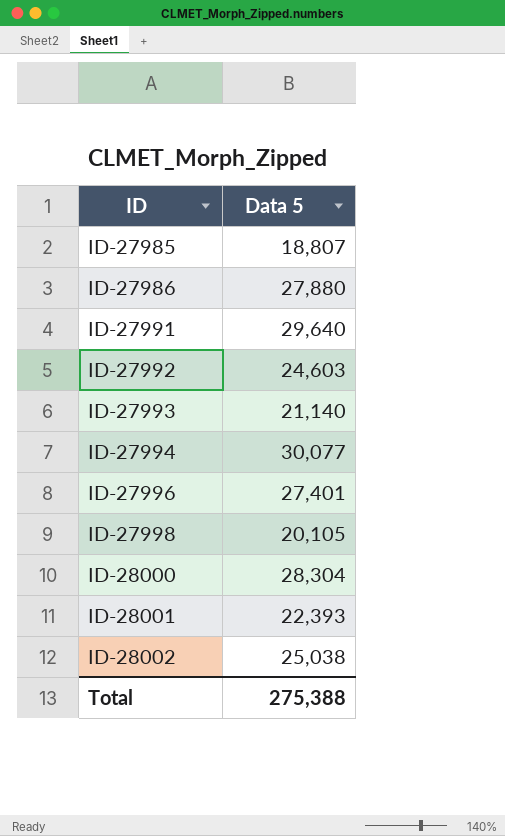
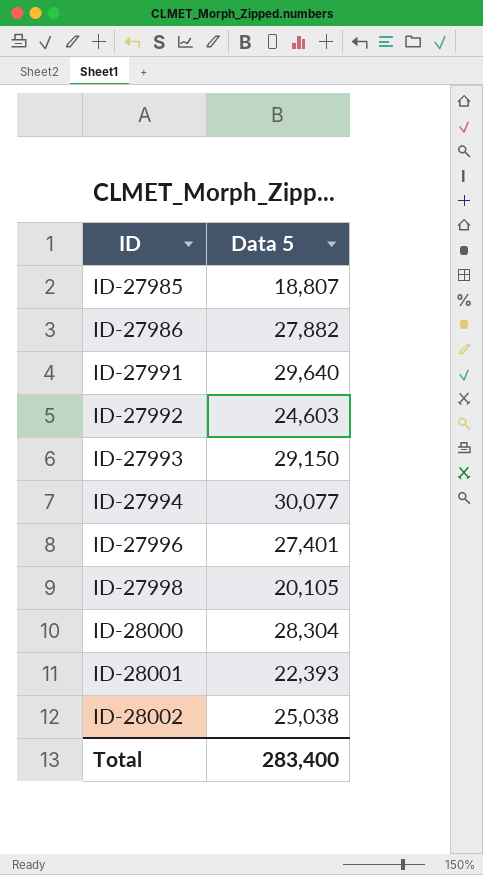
ID-27986 | Data 5: 27,880 -> 27,882
ID-27993 | Data 5: 21,140 -> 29,150
Total | Data 5: 275,388 -> 283,400

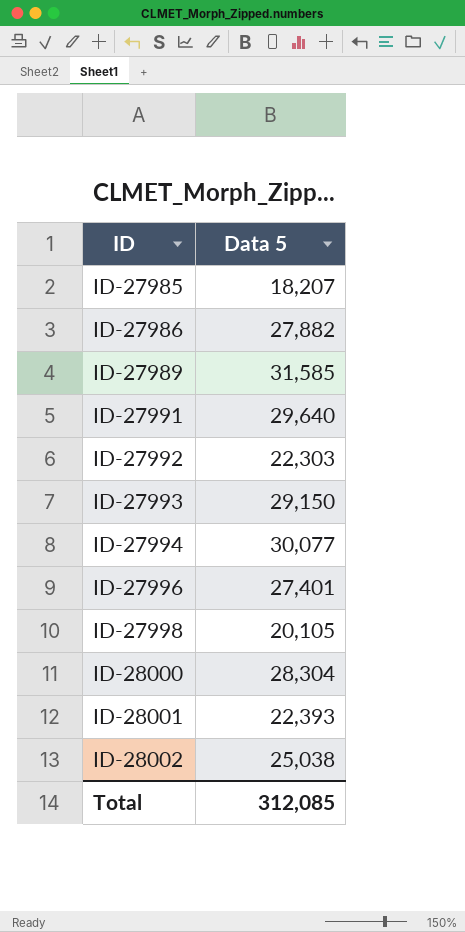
ID-27985 | Data 5: 18,807 -> 18,207
row ID-27989: none -> 31,585
ID-27992 | Data 5: 24,603 -> 22,303
Total | Data 5: 283,400 -> 312,085

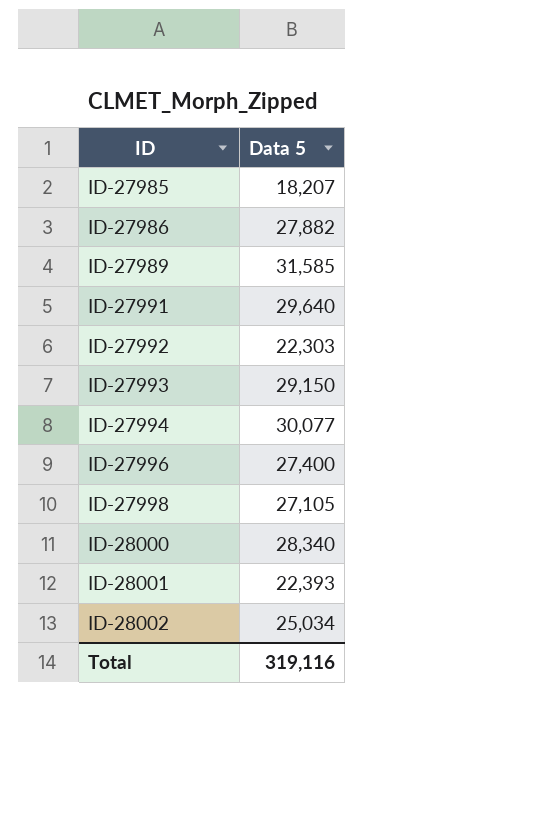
ID-27996 | Data 5: 27,401 -> 27,400
ID-27998 | Data 5: 20,105 -> 27,105
ID-28000 | Data 5: 28,304 -> 28,340
ID-28002 | Data 5: 25,038 -> 25,034
Total | Data 5: 312,085 -> 319,116

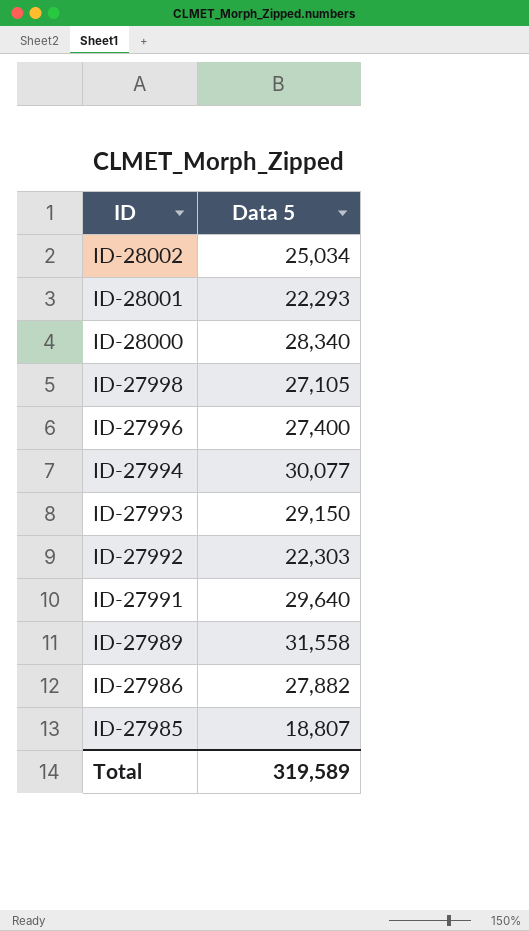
row order: ID ascending -> ID descending
ID-28001 | Data 5: 22,393 -> 22,293
ID-27989 | Data 5: 31,585 -> 31,558
ID-27985 | Data 5: 18,207 -> 18,807
Total | Data 5: 319,116 -> 319,589

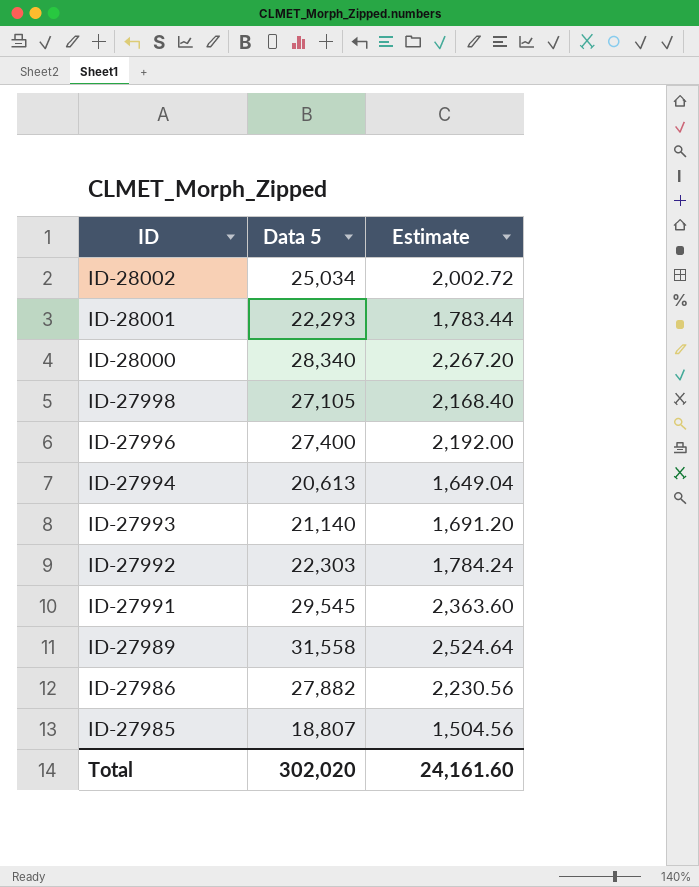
column Estimate | formula: none -> [Data 5] * 0.08
ID-27994 | Data 5: 30,077 -> 20,613
ID-27993 | Data 5: 29,150 -> 21,140
ID-27991 | Data 5: 29,640 -> 29,545
Total | Data 5: 319,589 -> 302,020

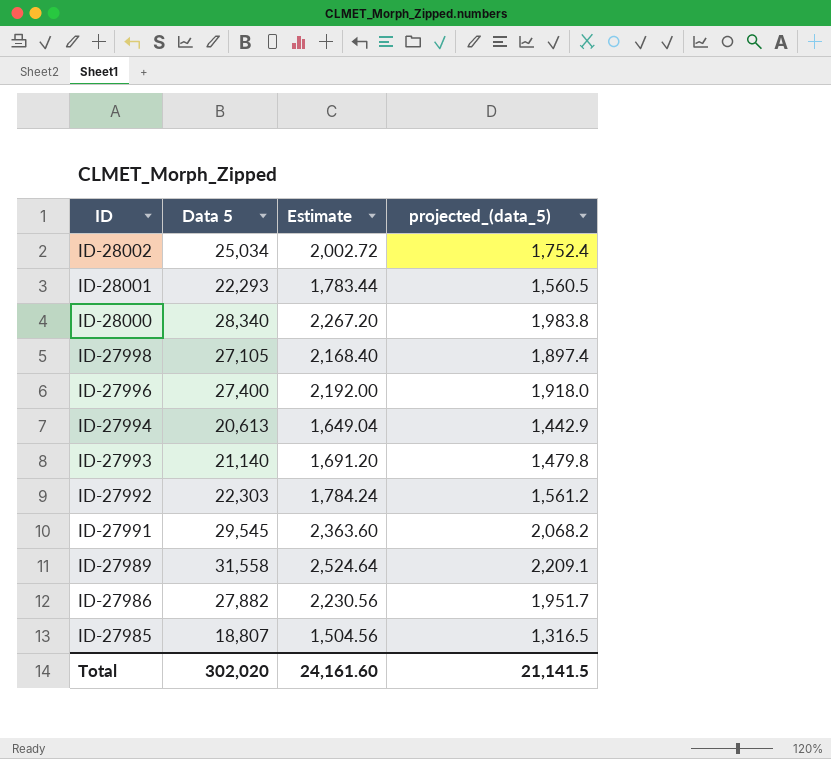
column projected_(data_5) | formula: none -> [Data 5] * 0.07

